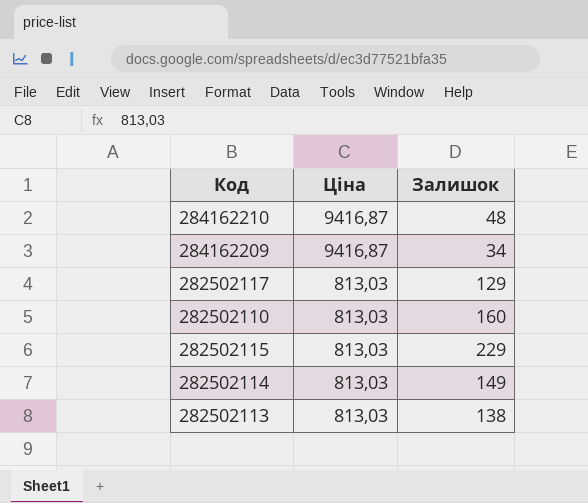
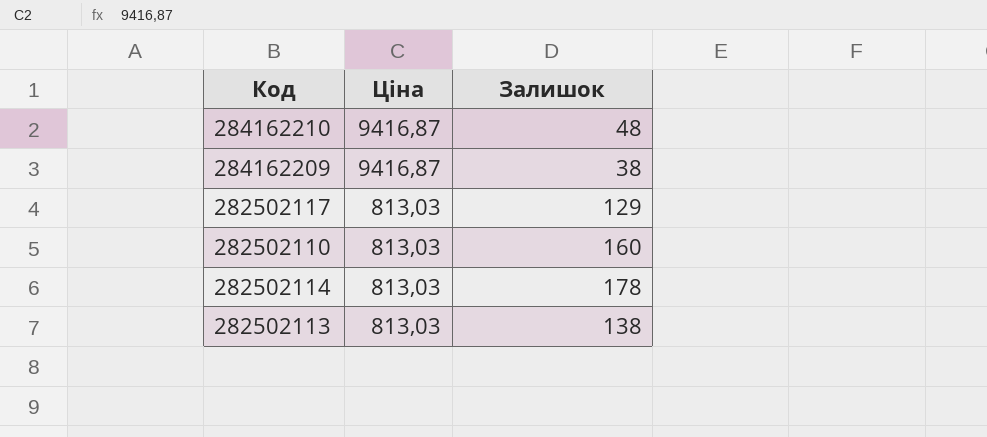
row 282502115: 813,03 | 229 -> none
284162209 | Залишок: 34 -> 38
282502114 | Залишок: 149 -> 178

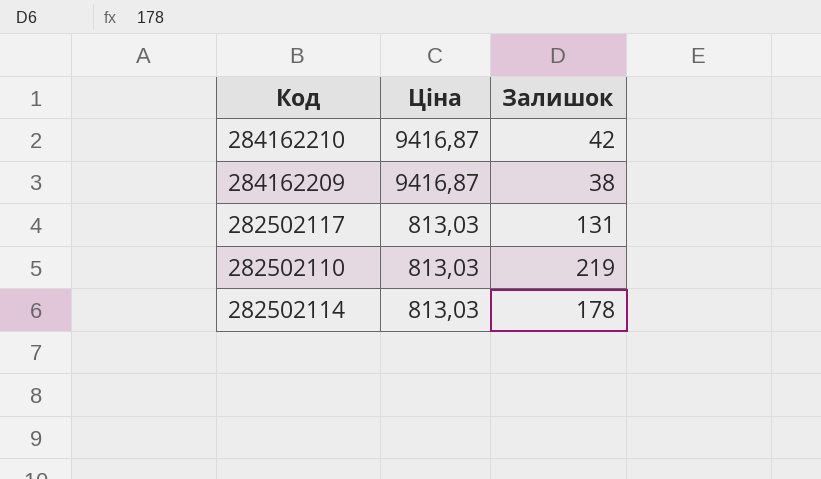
row 282502113: 813,03 | 138 -> none
284162210 | Залишок: 48 -> 42
282502117 | Залишок: 129 -> 131
282502110 | Залишок: 160 -> 219

